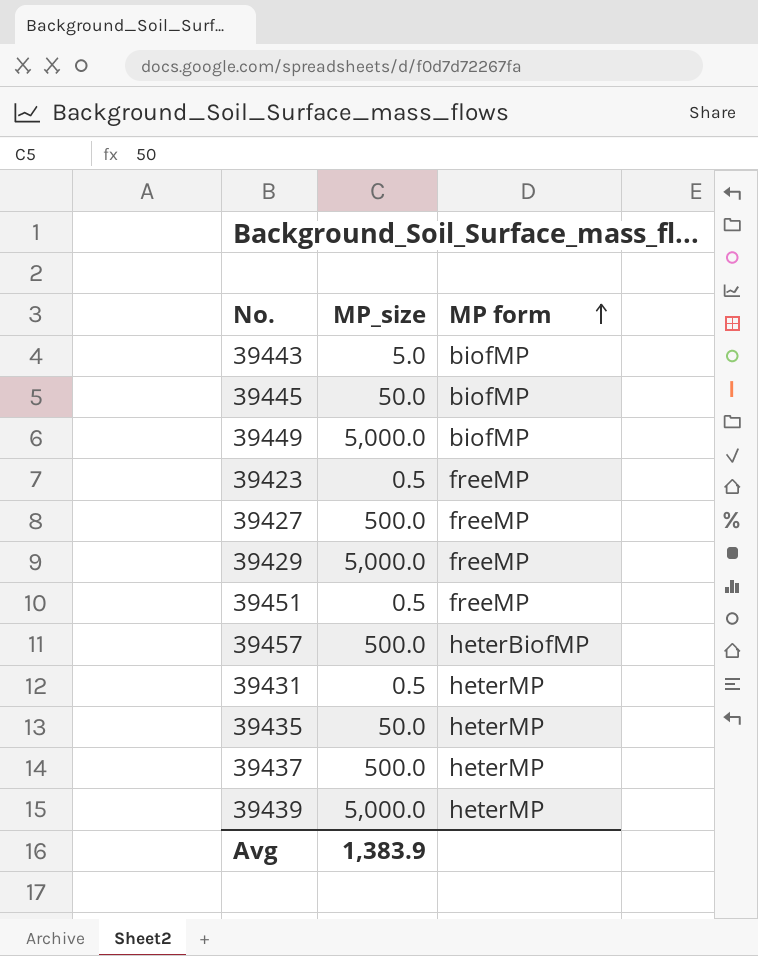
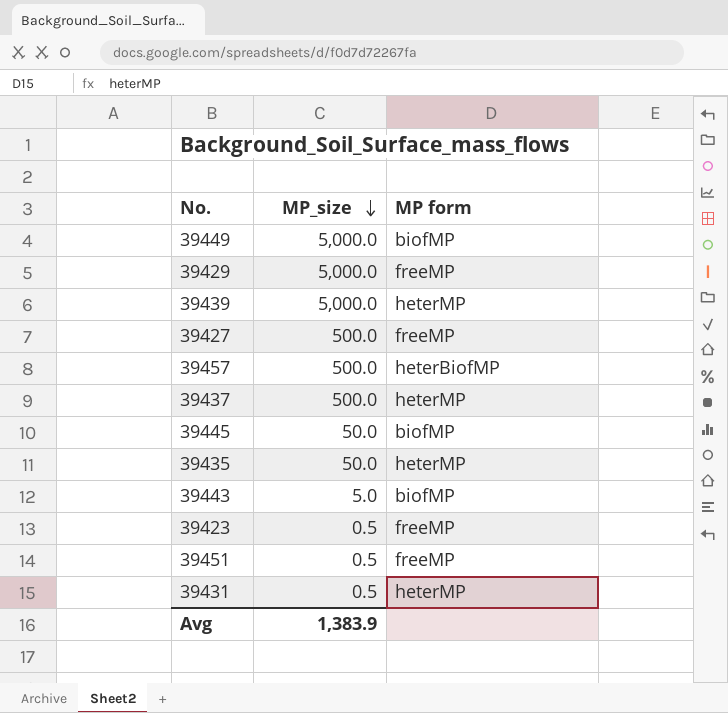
row order: MP form ascending -> MP_size descending

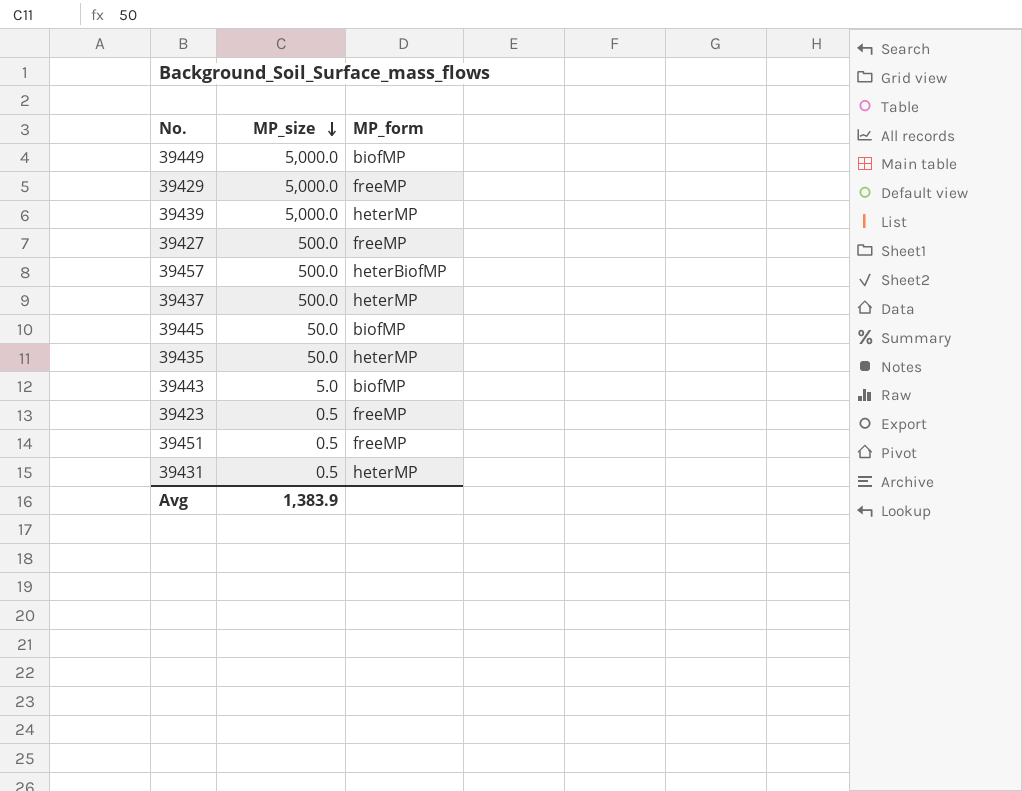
column name: MP form -> MP_form

